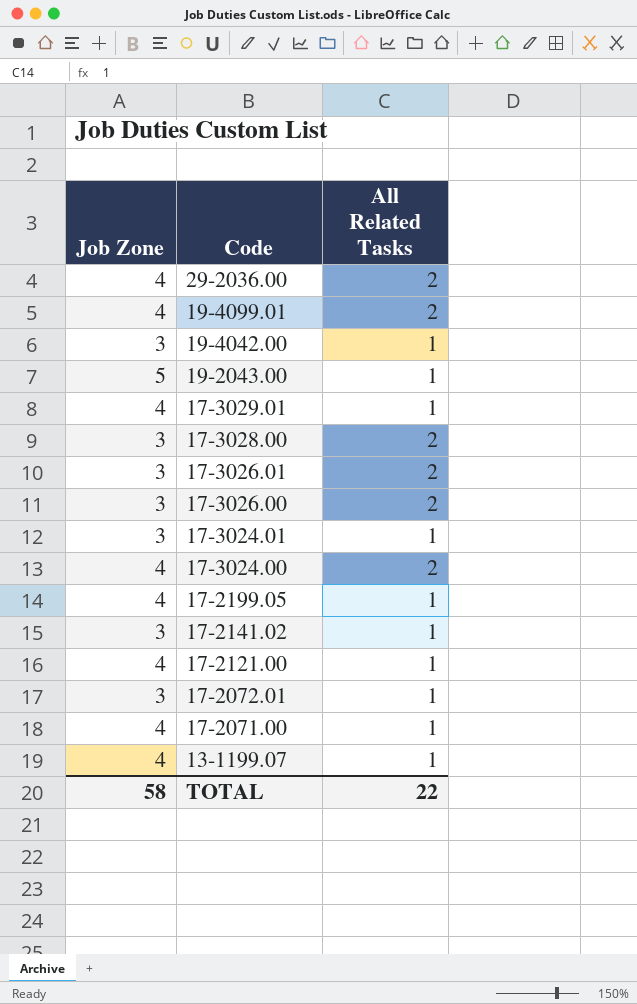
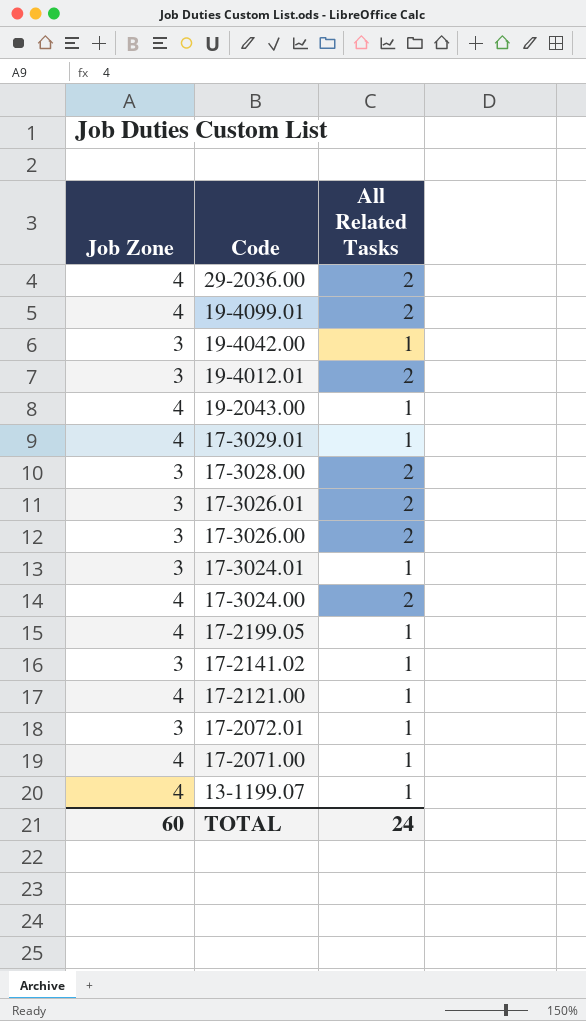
row 19-4012.01: none -> 3 | 2
19-2043.00 | Job Zone: 5 -> 4
TOTAL | Job Zone: 58 -> 60
TOTAL | All Related Tasks: 22 -> 24

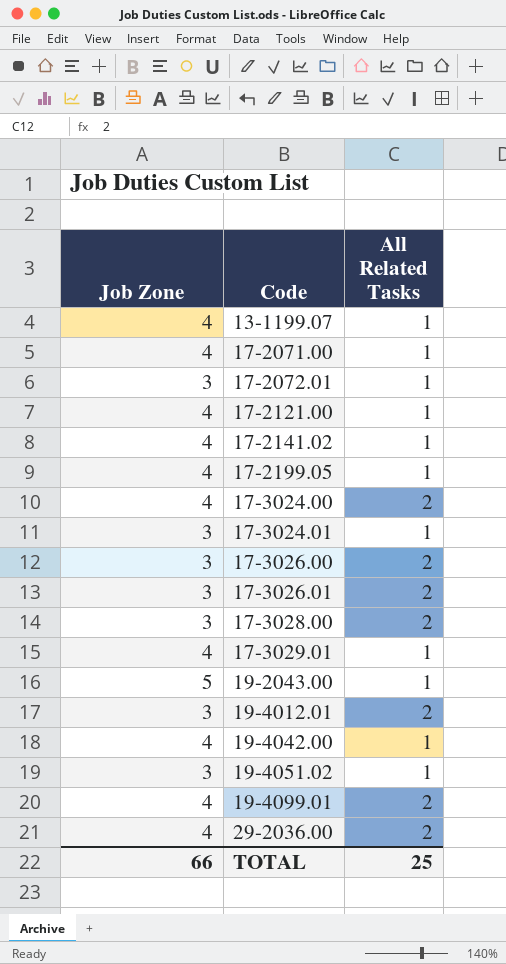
row order: Code descending -> Code ascending
17-2141.02 | Job Zone: 3 -> 4
19-2043.00 | Job Zone: 4 -> 5
19-4042.00 | Job Zone: 3 -> 4
row 19-4051.02: none -> 3 | 1
TOTAL | Job Zone: 60 -> 66
TOTAL | All Related Tasks: 24 -> 25

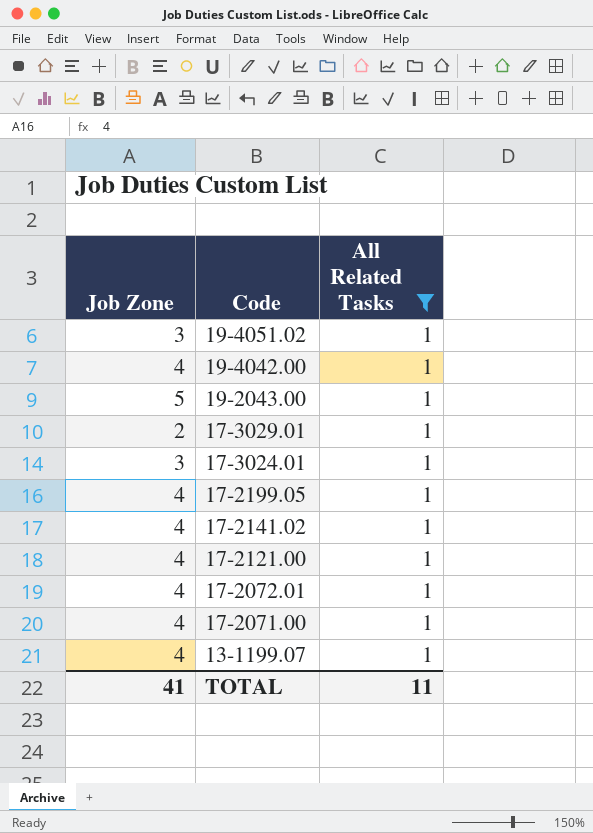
filter: none -> All Related Tasks = 1
row order: Code ascending -> Code descending
17-3029.01 | Job Zone: 4 -> 2
17-2072.01 | Job Zone: 3 -> 4
TOTAL | Job Zone: 66 -> 41
TOTAL | All Related Tasks: 25 -> 11

